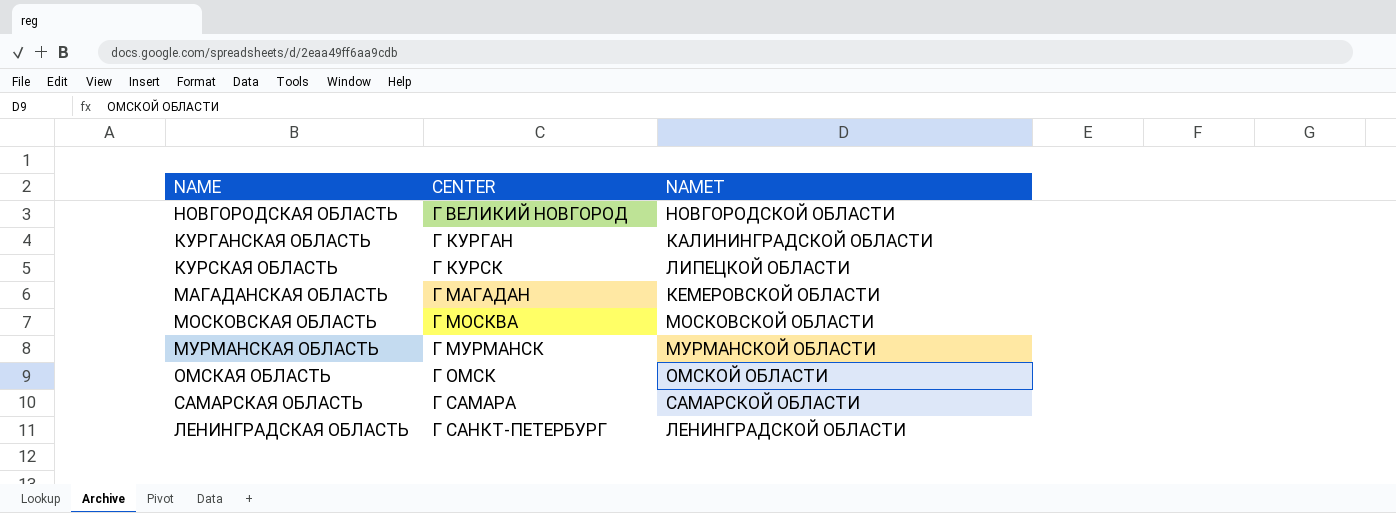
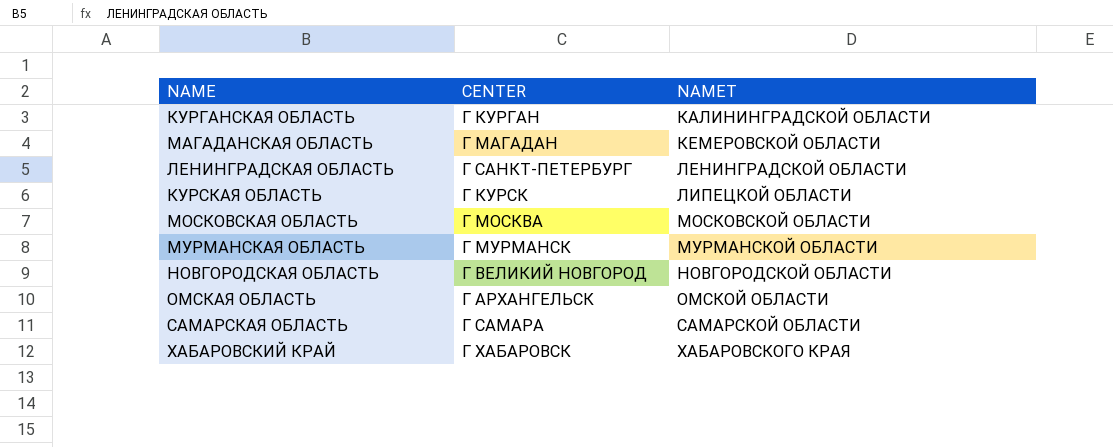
row order: CENTER ascending -> NAMET ascending
ОМСКАЯ ОБЛАСТЬ | CENTER: Г ОМСК -> Г АРХАНГЕЛЬСК
row ХАБАРОВСКИЙ КРАЙ: none -> Г ХАБАРОВСК | ХАБАРОВСКОГО КРАЯ

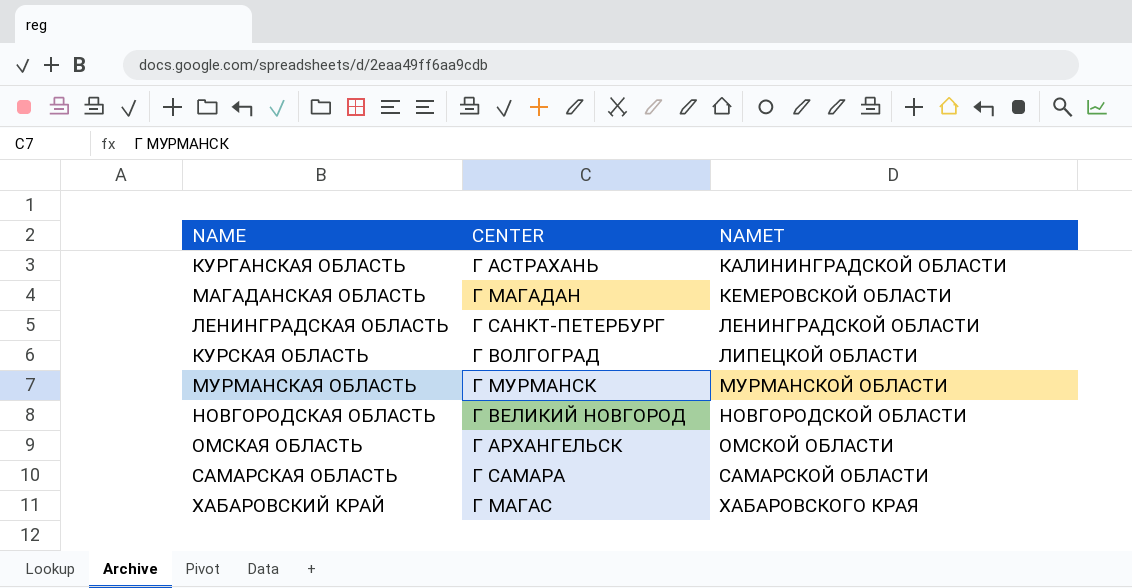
row МОСКОВСКАЯ ОБЛАСТЬ: Г МОСКВА | МОСКОВСКОЙ ОБЛАСТИ -> none
КУРГАНСКАЯ ОБЛАСТЬ | CENTER: Г КУРГАН -> Г АСТРАХАНЬ
КУРСКАЯ ОБЛАСТЬ | CENTER: Г КУРСК -> Г ВОЛГОГРАД
ХАБАРОВСКИЙ КРАЙ | CENTER: Г ХАБАРОВСК -> Г МАГАС

